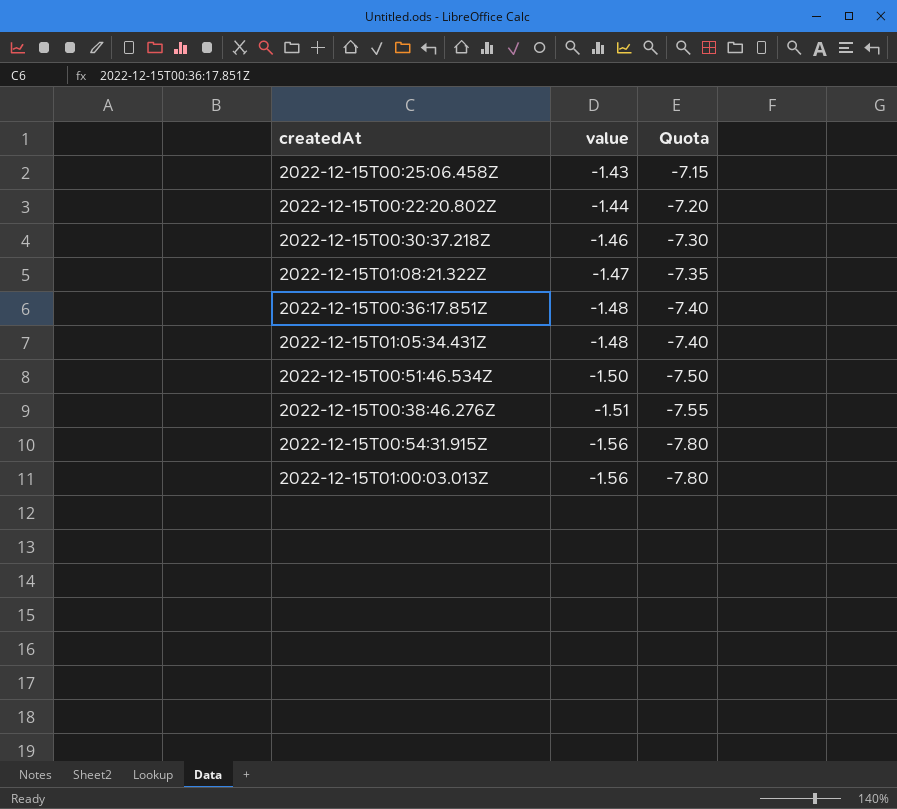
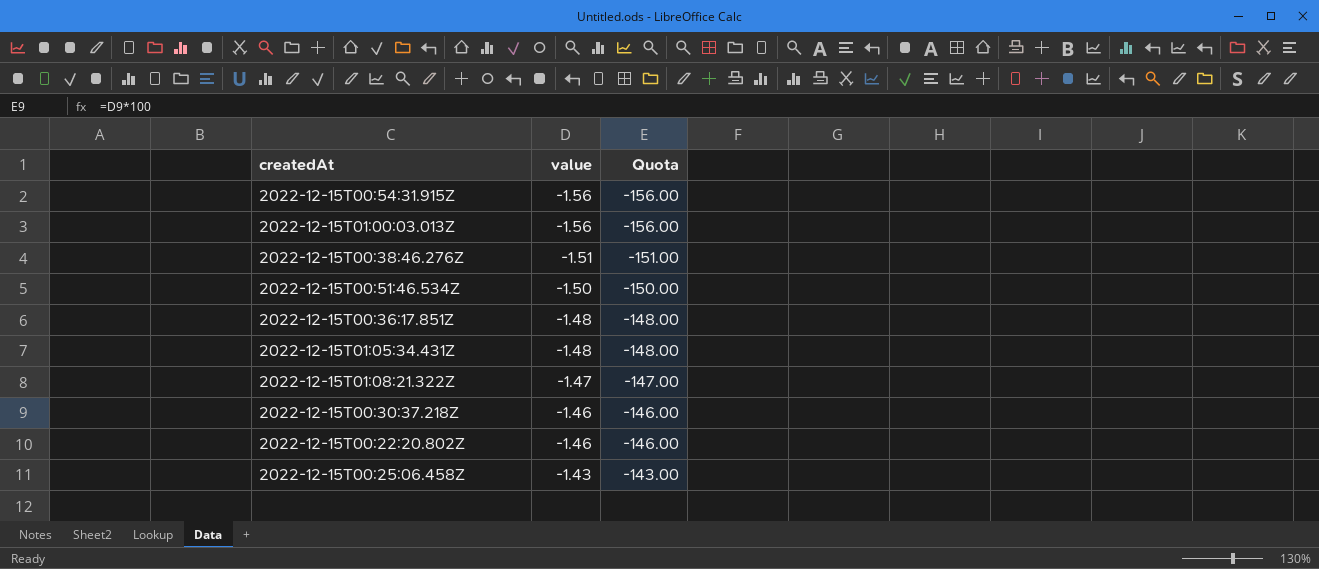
row order: value descending -> value ascending
column Quota | formula: [value] * 5 -> [value] * 100
2022-12-15T00:22:20.802Z | value: -1.44 -> -1.46

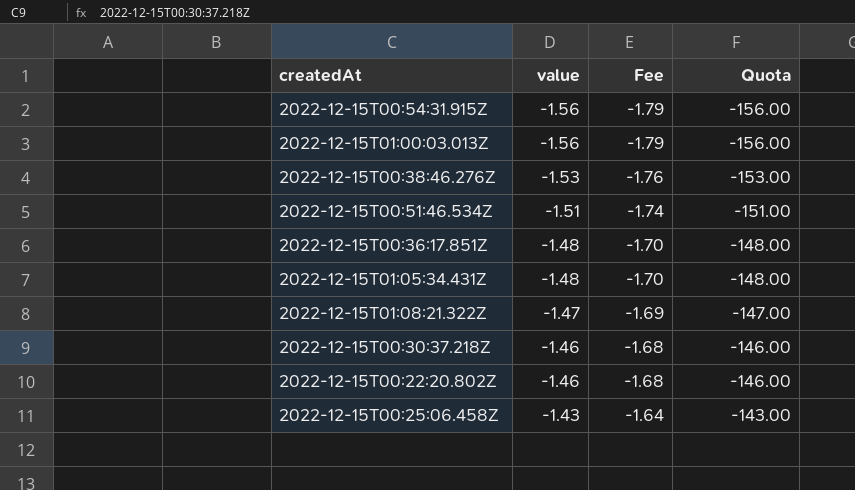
column Fee | formula: none -> [value] * 1.15
2022-12-15T00:38:46.276Z | value: -1.51 -> -1.53
2022-12-15T00:38:46.276Z | Quota: -151.00 -> -153.00
2022-12-15T00:51:46.534Z | value: -1.50 -> -1.51
2022-12-15T00:51:46.534Z | Quota: -150.00 -> -151.00

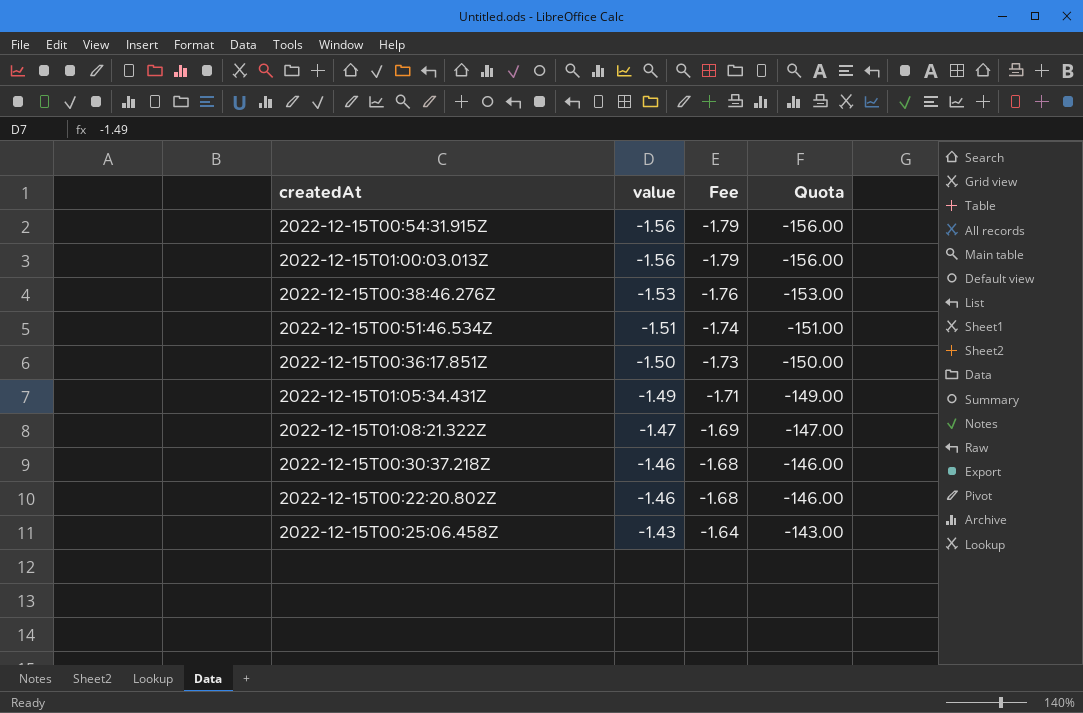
2022-12-15T00:36:17.851Z | value: -1.48 -> -1.50
2022-12-15T00:36:17.851Z | Fee: -1.70 -> -1.73
2022-12-15T00:36:17.851Z | Quota: -148.00 -> -150.00
2022-12-15T01:05:34.431Z | value: -1.48 -> -1.49
2022-12-15T01:05:34.431Z | Fee: -1.70 -> -1.71
2022-12-15T01:05:34.431Z | Quota: -148.00 -> -149.00

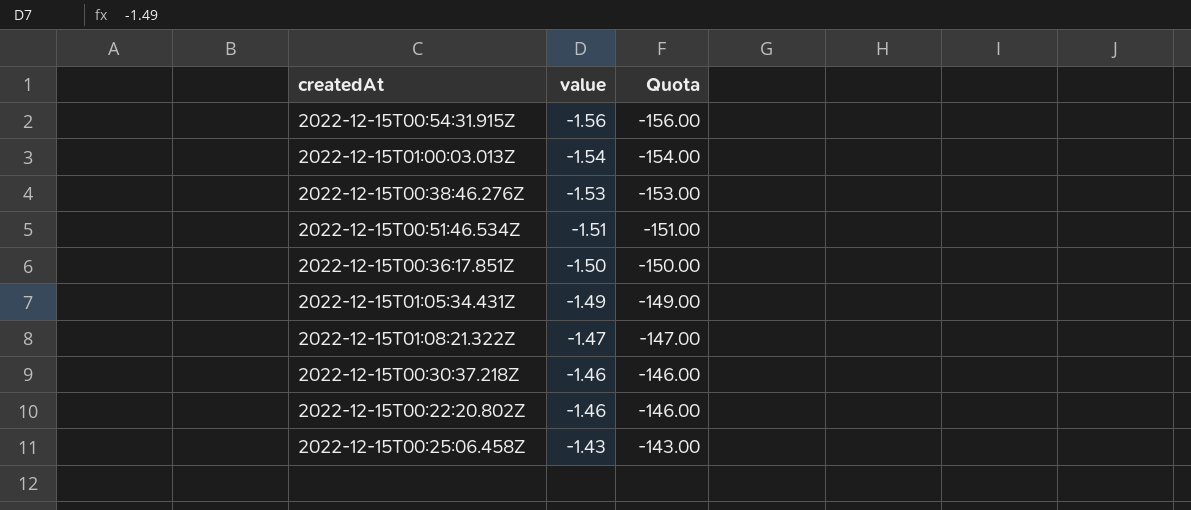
column Fee | formula: [value] * 1.15 -> none
2022-12-15T01:00:03.013Z | value: -1.56 -> -1.54
2022-12-15T01:00:03.013Z | Quota: -156.00 -> -154.00

